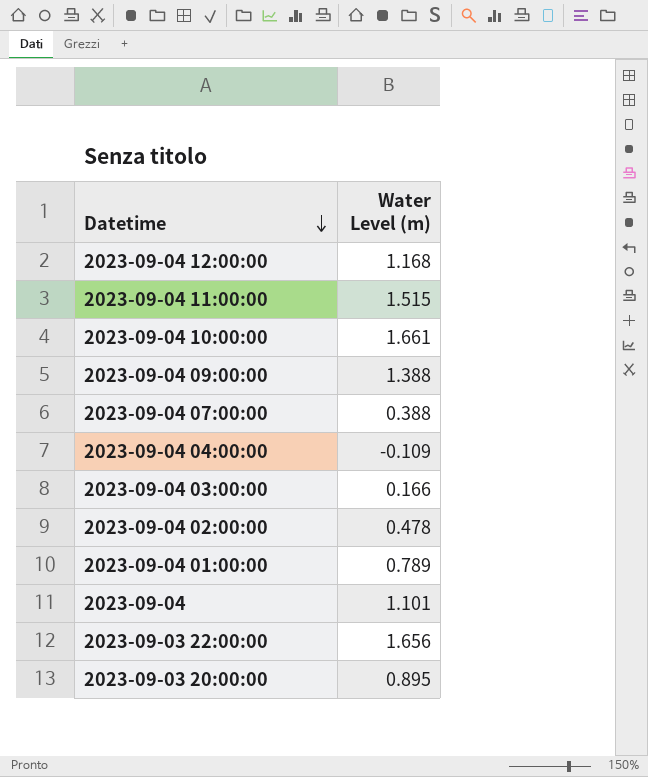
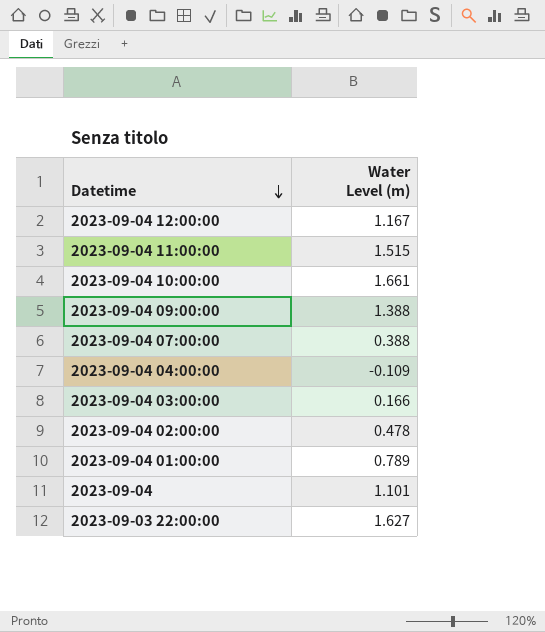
row 2023-09-03 20:00:00: 0.895 -> none
2023-09-04 12:00:00 | Water Level (m): 1.168 -> 1.167
2023-09-03 22:00:00 | Water Level (m): 1.656 -> 1.627

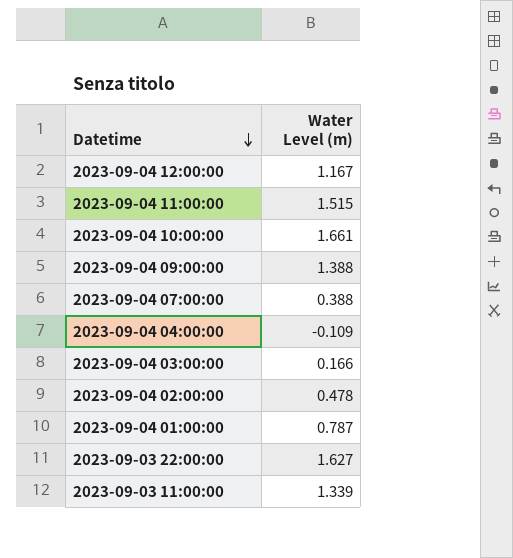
row 2023-09-04: 1.101 -> none
2023-09-04 01:00:00 | Water Level (m): 0.789 -> 0.787
row 2023-09-03 11:00:00: none -> 1.339

